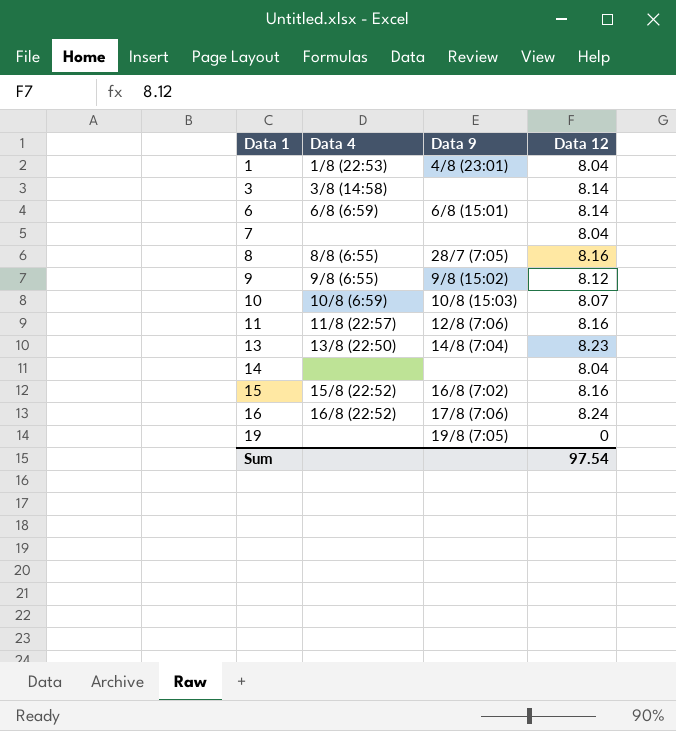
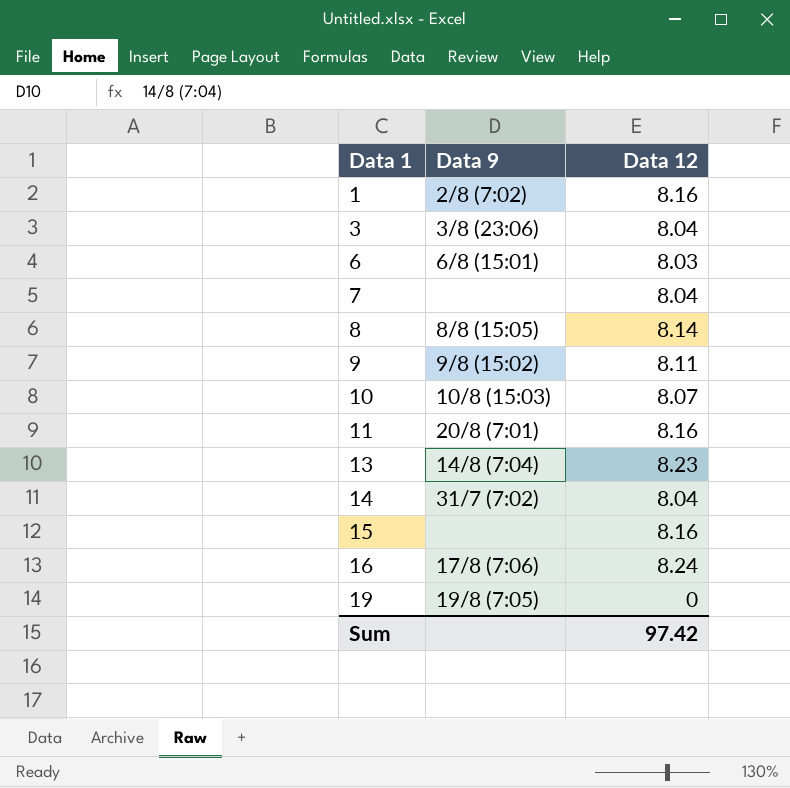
column Data 4 | position: 2 -> none
1 | Data 9: 4/8 (23:01) -> 2/8 (7:02)
1 | Data 12: 8.04 -> 8.16
3 | Data 9: none -> 3/8 (23:06)
3 | Data 12: 8.14 -> 8.04
6 | Data 12: 8.14 -> 8.03
8 | Data 9: 28/7 (7:05) -> 8/8 (15:05)
8 | Data 12: 8.16 -> 8.14
9 | Data 12: 8.12 -> 8.11
11 | Data 9: 12/8 (7:06) -> 20/8 (7:01)
14 | Data 9: none -> 31/7 (7:02)
15 | Data 9: 16/8 (7:02) -> none
Sum | Data 12: 97.54 -> 97.42

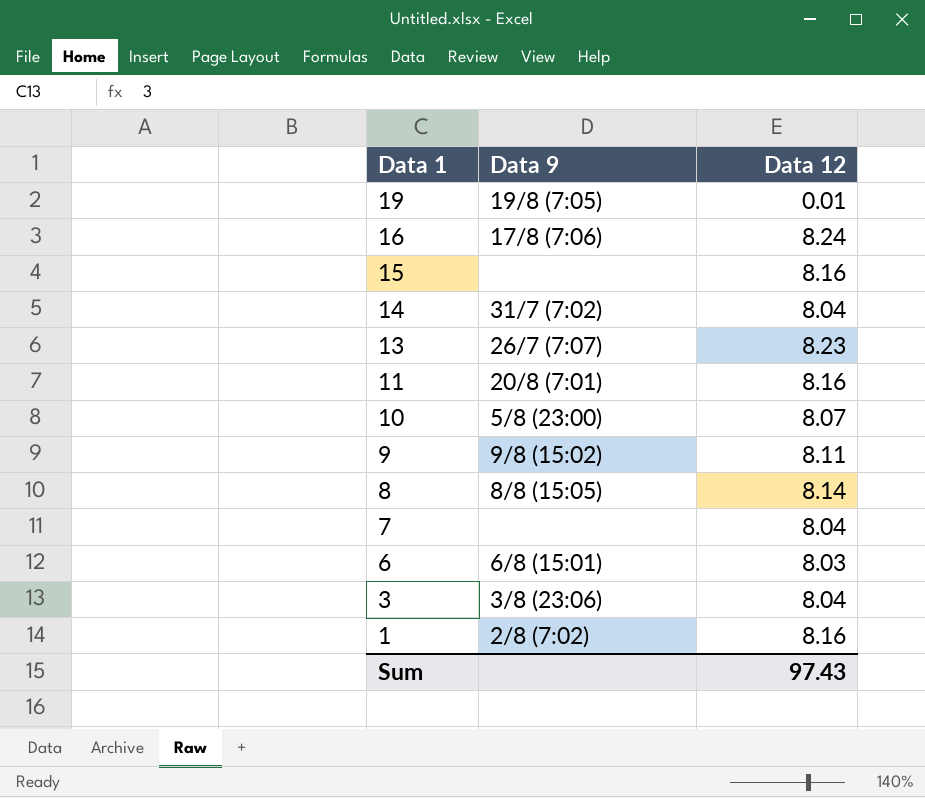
row order: Data 1 ascending -> Data 1 descending
19 | Data 12: 0 -> 0.01
13 | Data 9: 14/8 (7:04) -> 26/7 (7:07)
10 | Data 9: 10/8 (15:03) -> 5/8 (23:00)
Sum | Data 12: 97.42 -> 97.43

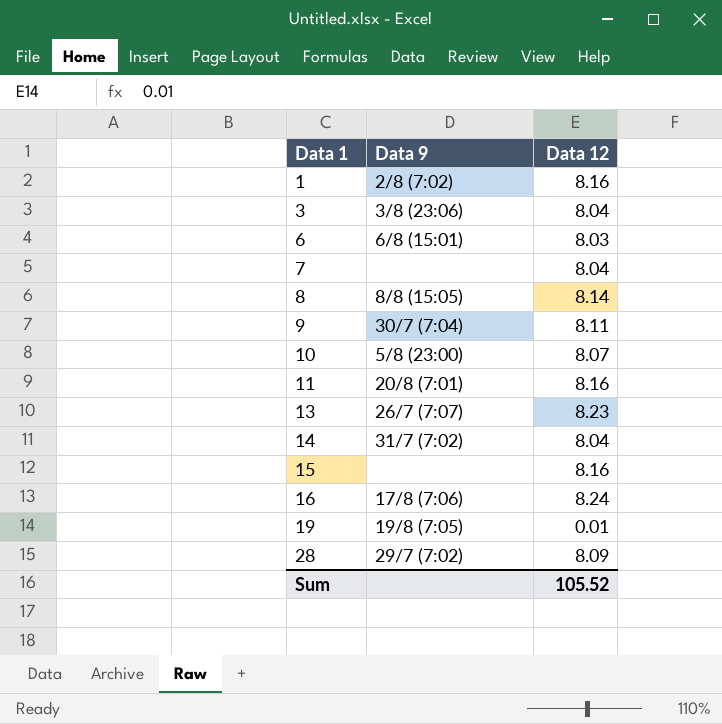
row order: Data 1 descending -> Data 1 ascending
9 | Data 9: 9/8 (15:02) -> 30/7 (7:04)
row 28: none -> 29/7 (7:02) | 8.09
Sum | Data 12: 97.43 -> 105.52

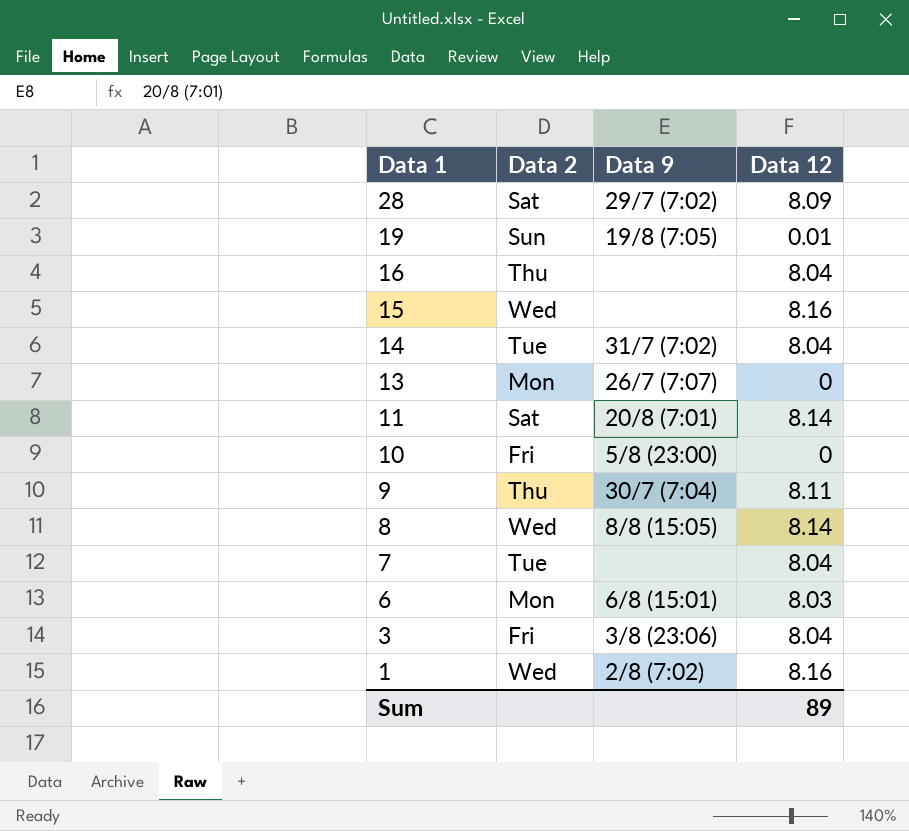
row order: Data 1 ascending -> Data 1 descending
column Data 2 | position: none -> 2
16 | Data 9: 17/8 (7:06) -> none
16 | Data 12: 8.24 -> 8.04
13 | Data 12: 8.23 -> 0
11 | Data 12: 8.16 -> 8.14
10 | Data 12: 8.07 -> 0
Sum | Data 12: 105.52 -> 89

